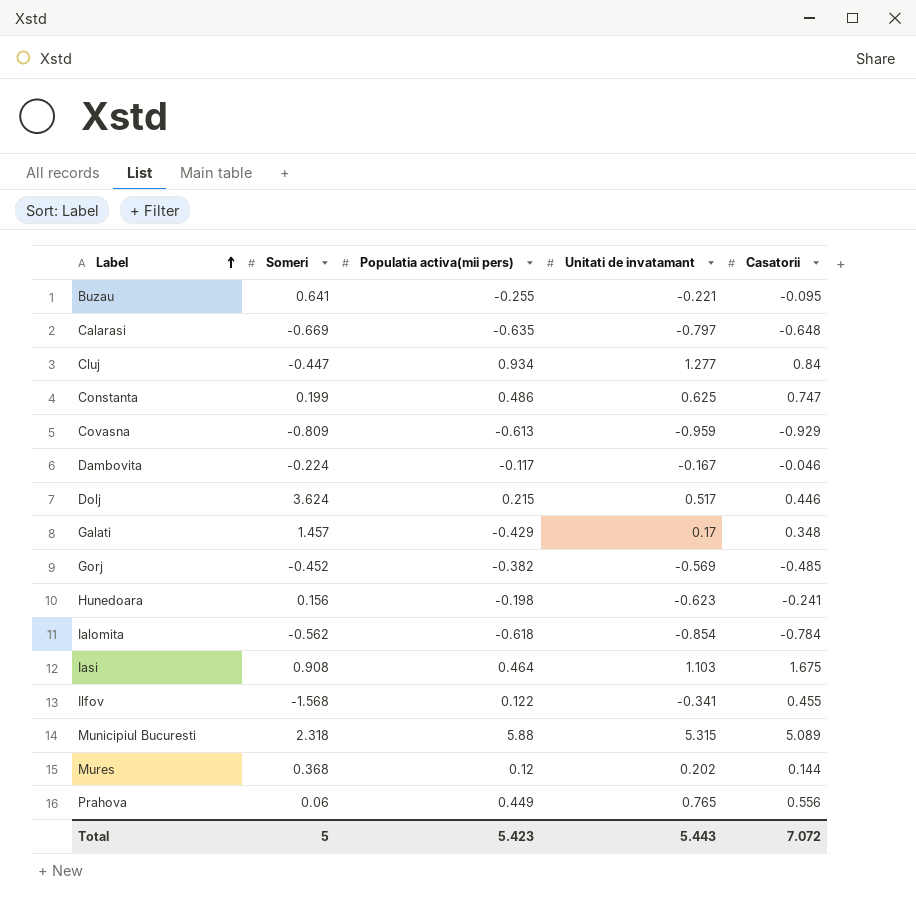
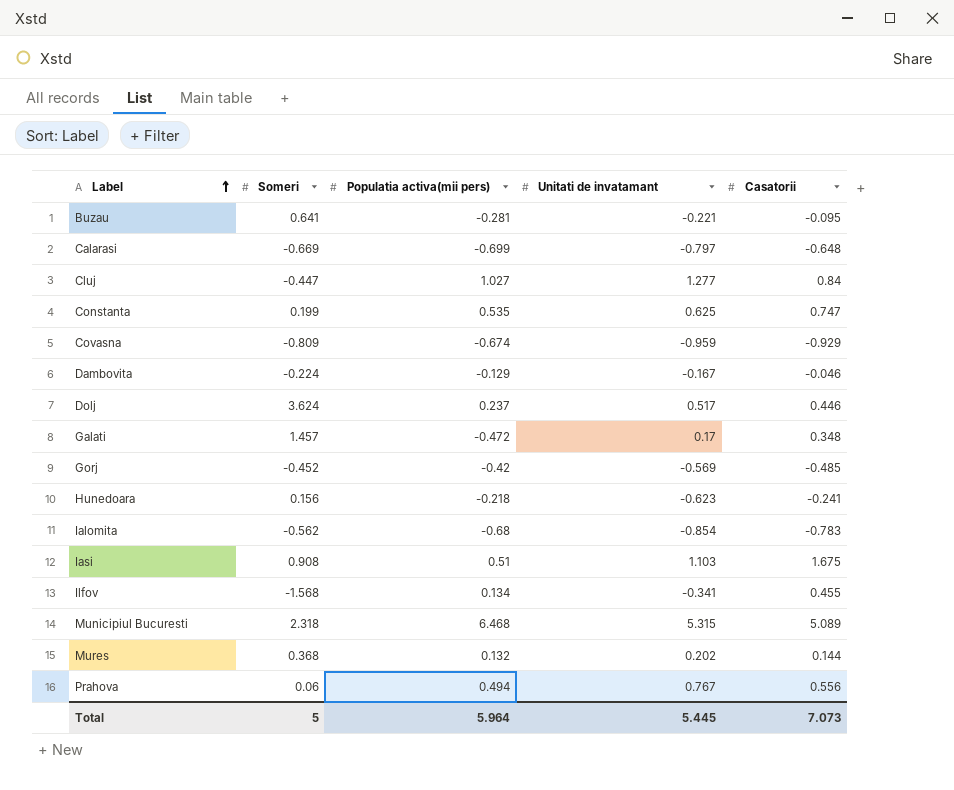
Buzau | Populatia activa(mii pers): -0.255 -> -0.281
Calarasi | Populatia activa(mii pers): -0.635 -> -0.699
Cluj | Populatia activa(mii pers): 0.934 -> 1.027
Constanta | Populatia activa(mii pers): 0.486 -> 0.535
Covasna | Populatia activa(mii pers): -0.613 -> -0.674
Dambovita | Populatia activa(mii pers): -0.117 -> -0.129
Dolj | Populatia activa(mii pers): 0.215 -> 0.237
Galati | Populatia activa(mii pers): -0.429 -> -0.472
Gorj | Populatia activa(mii pers): -0.382 -> -0.42
Hunedoara | Populatia activa(mii pers): -0.198 -> -0.218
Ialomita | Populatia activa(mii pers): -0.618 -> -0.68
Ialomita | Casatorii: -0.784 -> -0.783
Iasi | Populatia activa(mii pers): 0.464 -> 0.51
Ilfov | Populatia activa(mii pers): 0.122 -> 0.134
Municipiul Bucuresti | Populatia activa(mii pers): 5.88 -> 6.468
Mures | Populatia activa(mii pers): 0.12 -> 0.132
Prahova | Populatia activa(mii pers): 0.449 -> 0.494
Prahova | Unitati de invatamant: 0.765 -> 0.767
Total | Populatia activa(mii pers): 5.423 -> 5.964
Total | Unitati de invatamant: 5.443 -> 5.445
Total | Casatorii: 7.072 -> 7.073

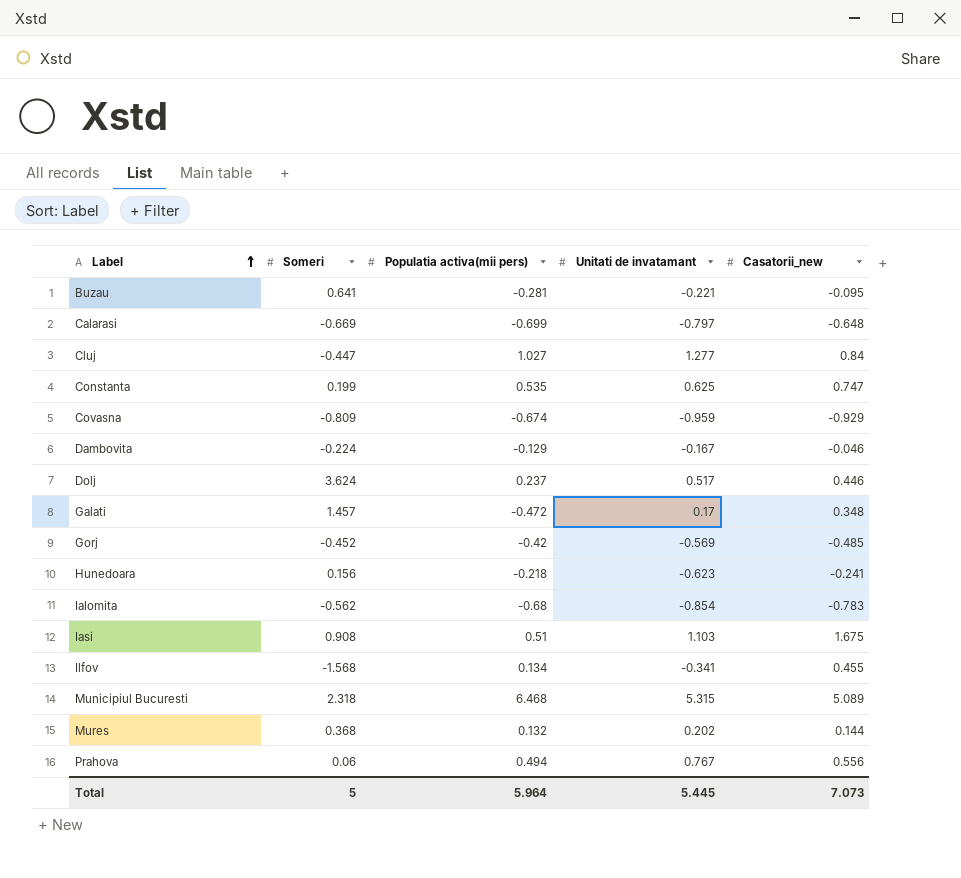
column name: Casatorii -> Casatorii_new

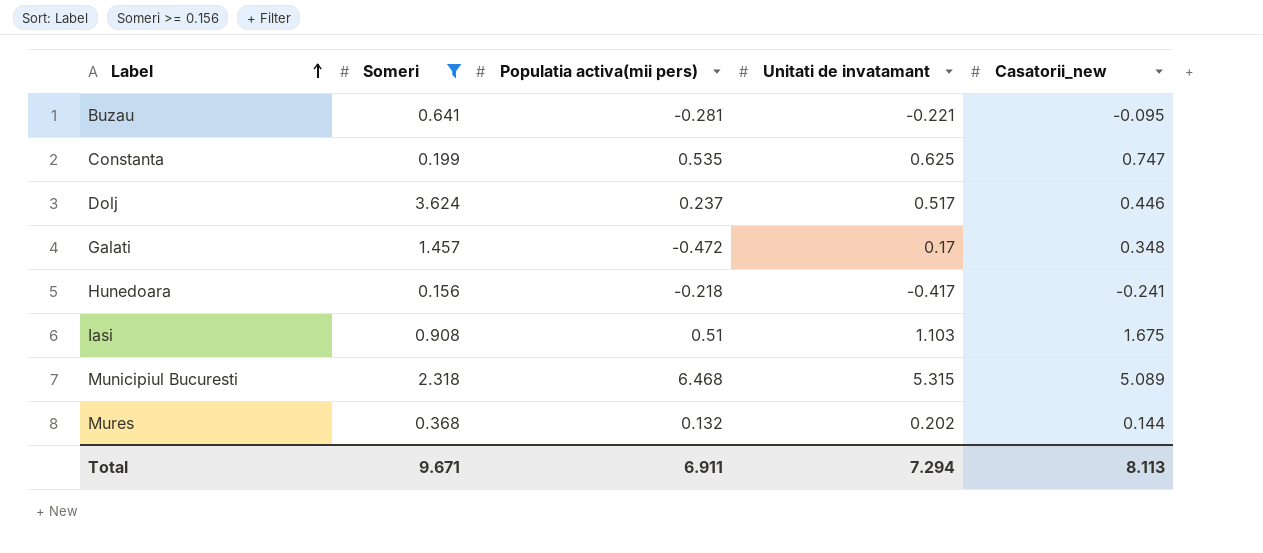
filter: none -> Someri >= 0.156
Hunedoara | Unitati de invatamant: -0.623 -> -0.417
Total | Someri: 5 -> 9.671
Total | Populatia activa(mii pers): 5.964 -> 6.911
Total | Unitati de invatamant: 5.445 -> 7.294
Total | Casatorii_new: 7.073 -> 8.113

